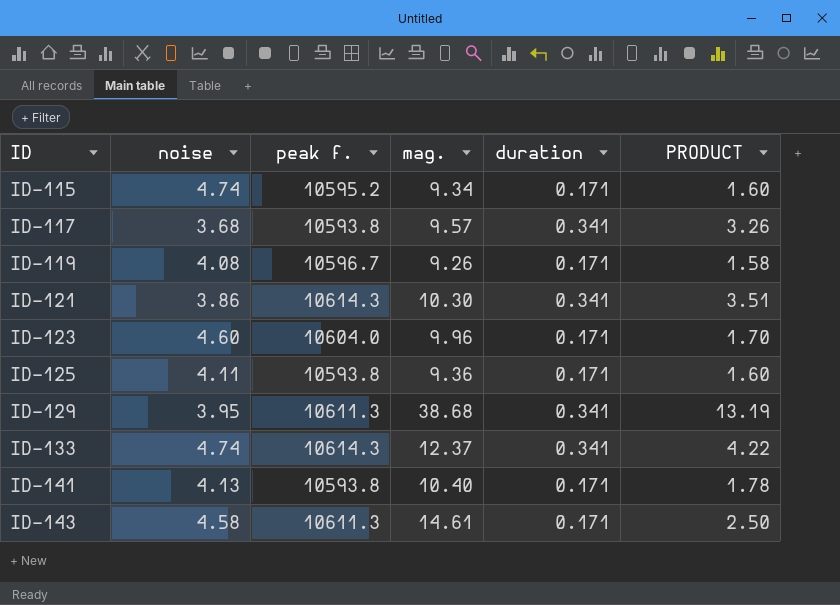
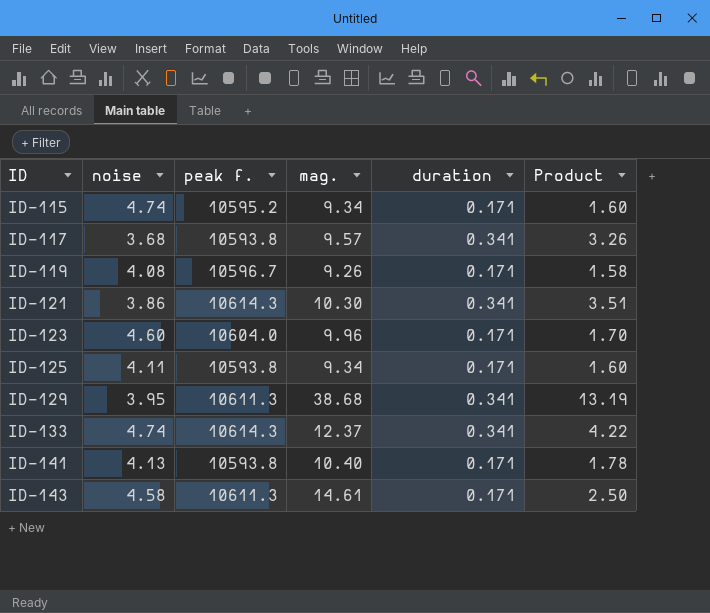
column name: PRODUCT -> Product
ID-125 | mag.: 9.36 -> 9.34

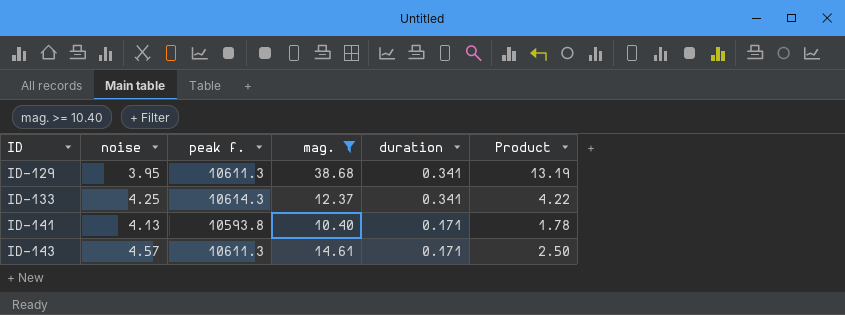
filter: none -> mag. >= 10.40
ID-133 | noise: 4.74 -> 4.25
ID-143 | noise: 4.58 -> 4.57

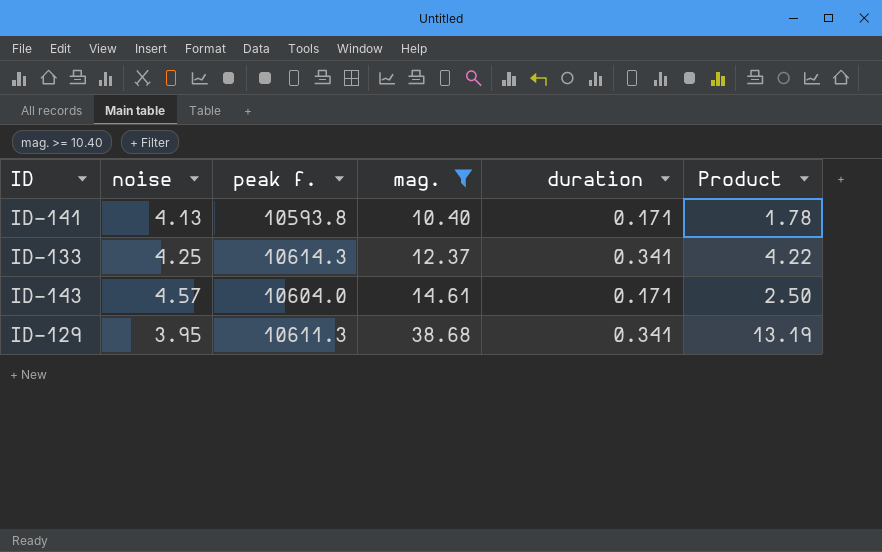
row order: ID ascending -> mag. ascending
ID-143 | peak f.: 10611.3 -> 10604.0

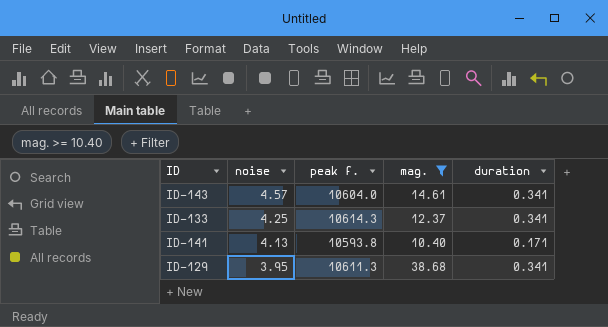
row order: mag. ascending -> noise descending
column Product | formula: [mag.] * [duration] -> none
ID-143 | duration: 0.171 -> 0.341

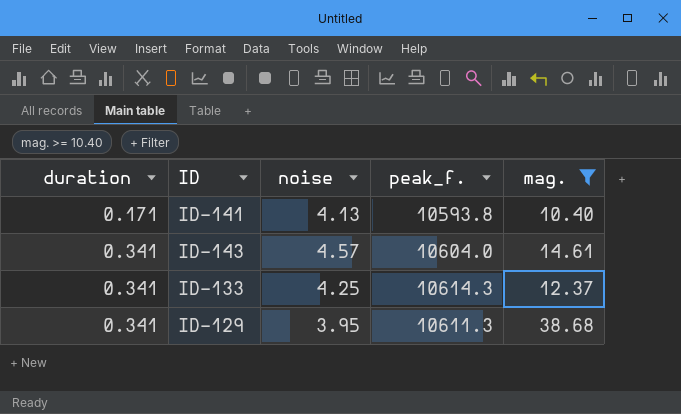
row order: noise descending -> duration ascending
column duration | position: 5 -> 1
column name: peak f. -> peak_f.

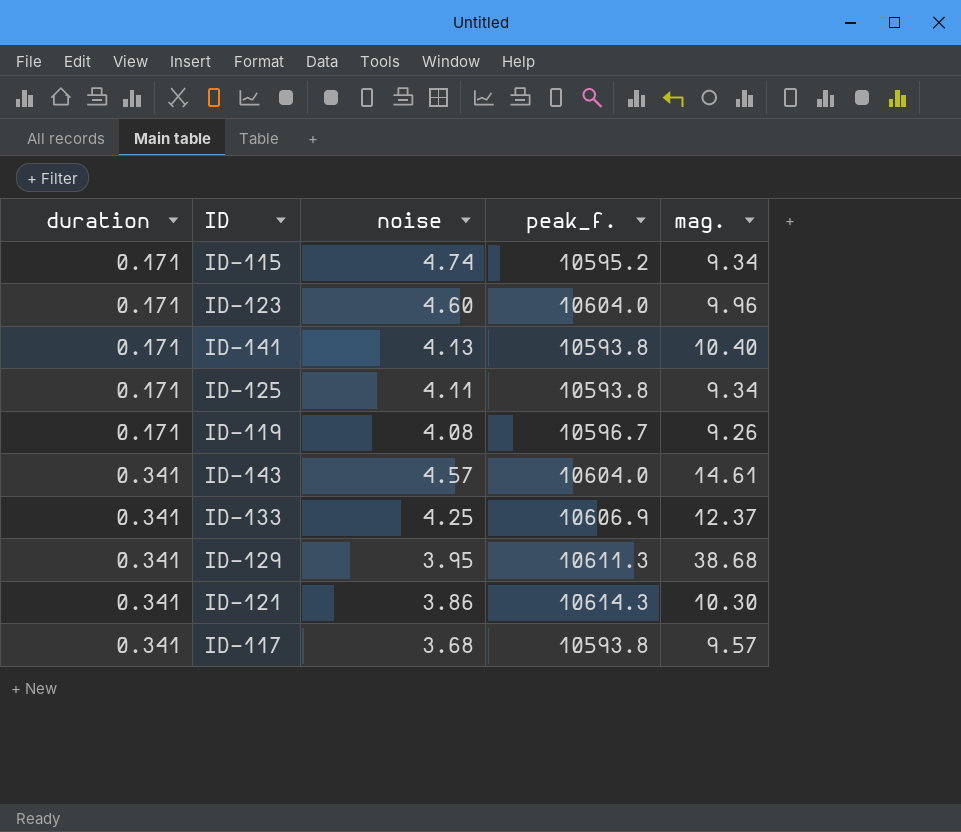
filter: mag. >= 10.40 -> none
ID-133 | peak_f.: 10614.3 -> 10606.9

